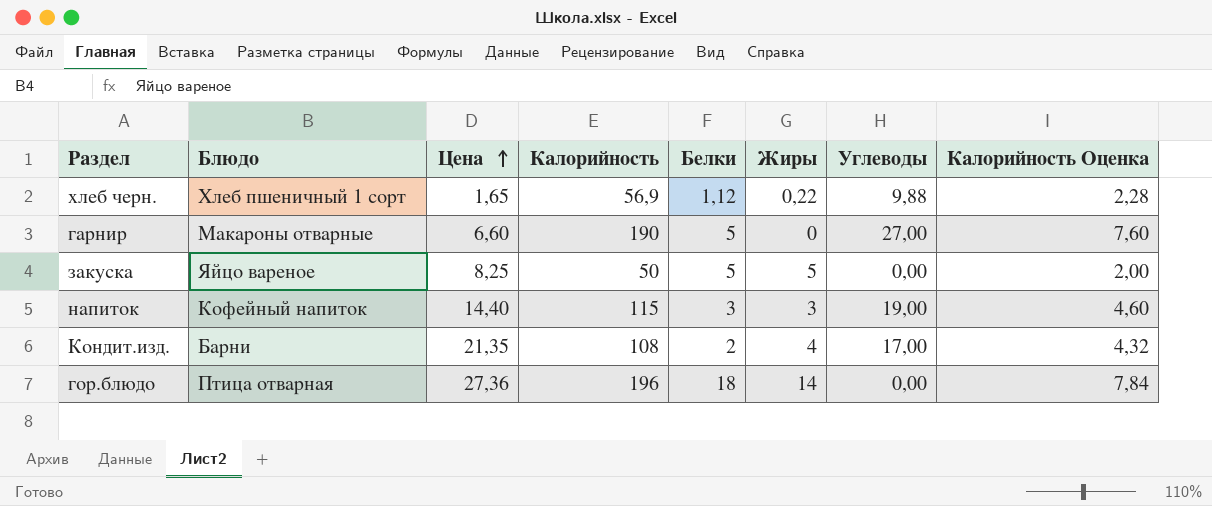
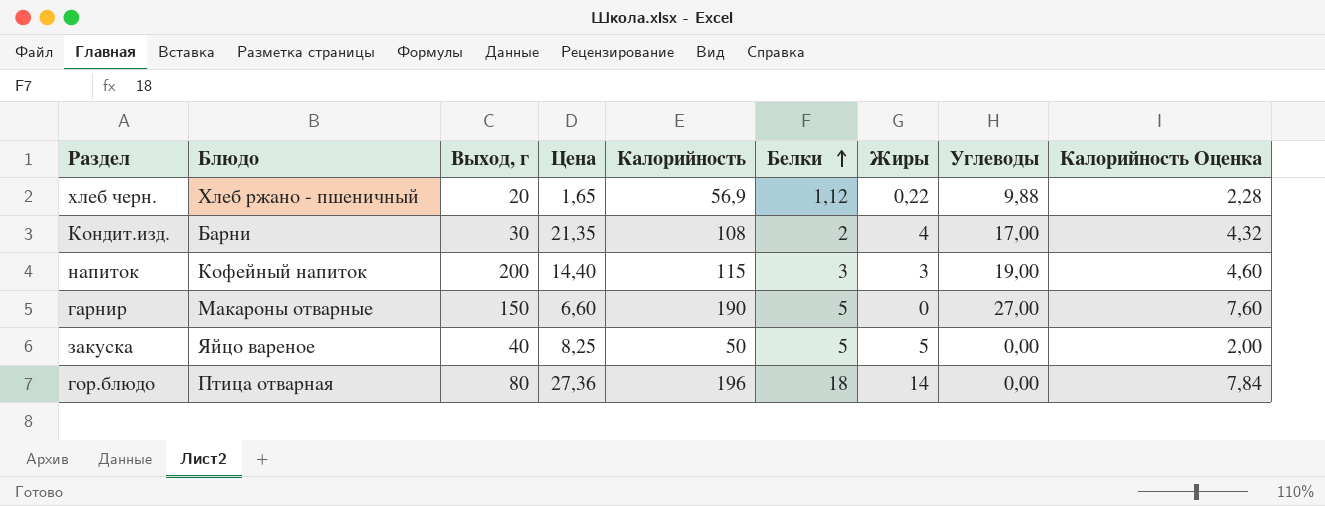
row order: Цена ascending -> Белки ascending
column Выход, г | position: none -> 3
хлеб черн. | Блюдо: Хлеб пшеничный 1 сорт -> Хлеб ржано - пшеничный

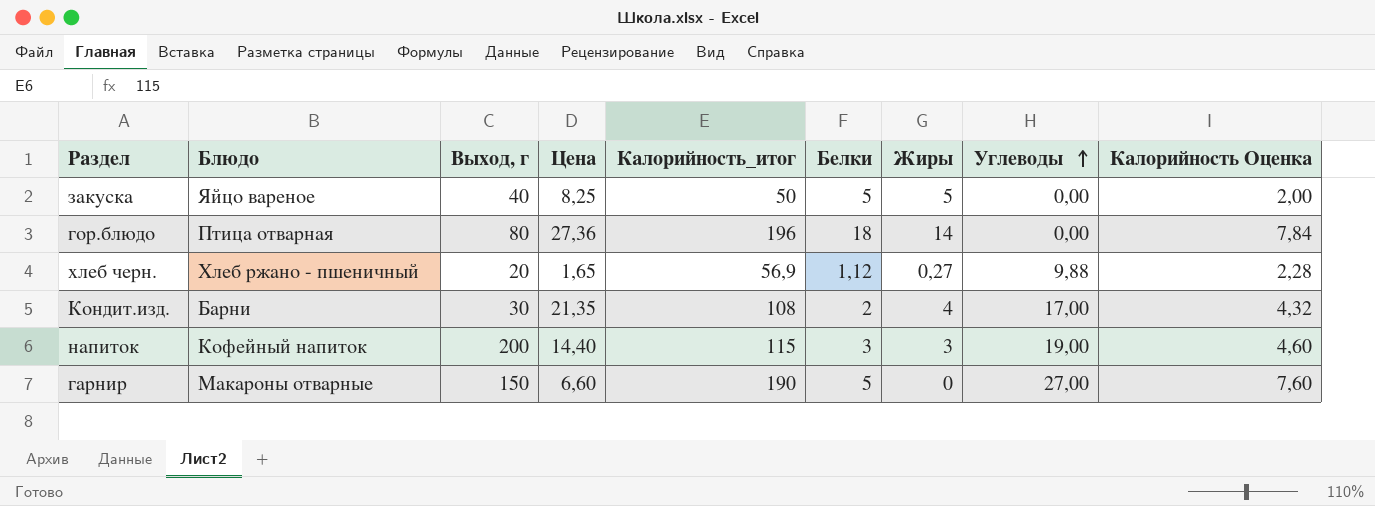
row order: Белки ascending -> Углеводы ascending
column name: Калорийность -> Калорийность_итог
хлеб черн. | Жиры: 0,22 -> 0,27

